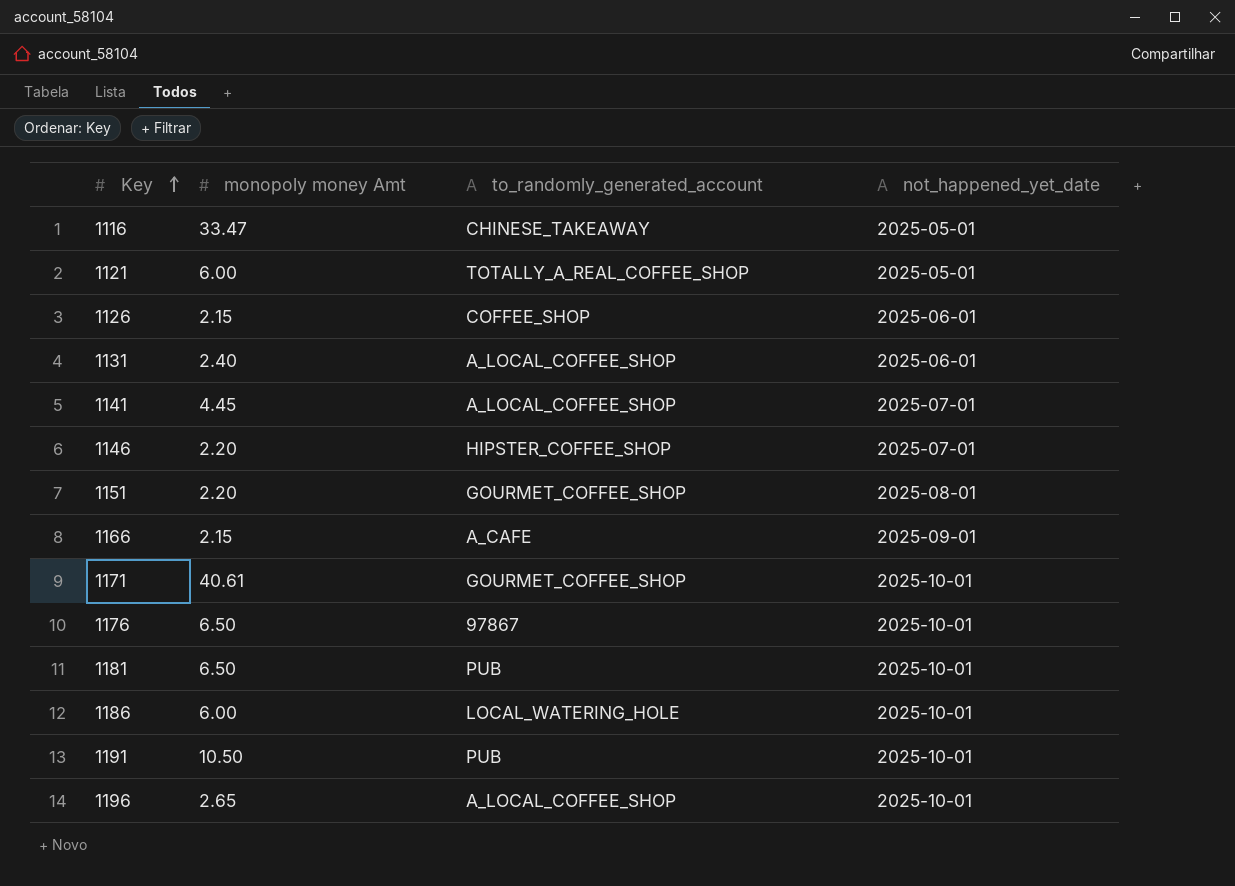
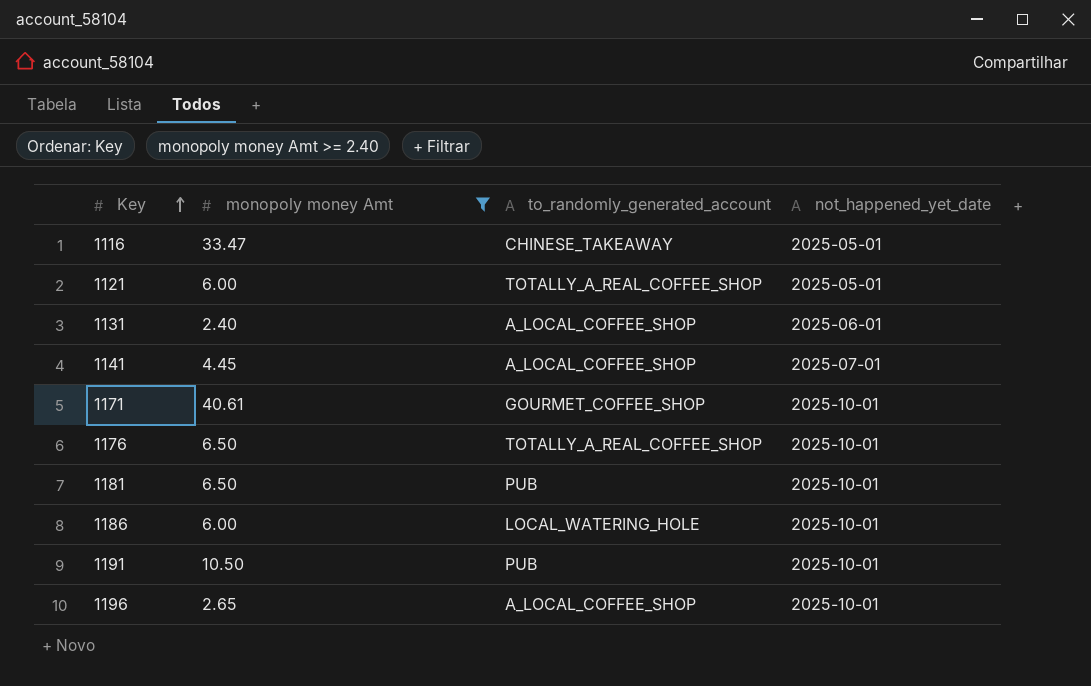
filter: none -> monopoly money Amt >= 2.40
1176 | to_randomly_generated_account: 97867 -> TOTALLY_A_REAL_COFFEE_SHOP

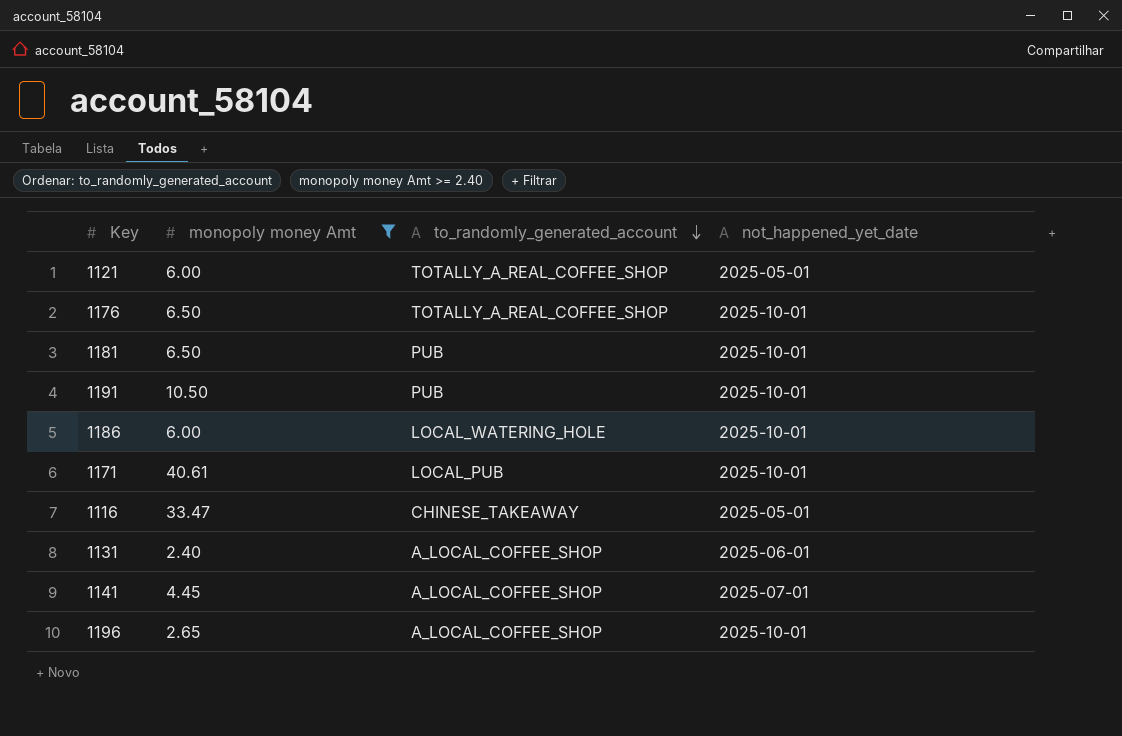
row order: Key ascending -> to_randomly_generated_account descending
1171 | to_randomly_generated_account: GOURMET_COFFEE_SHOP -> LOCAL_PUB

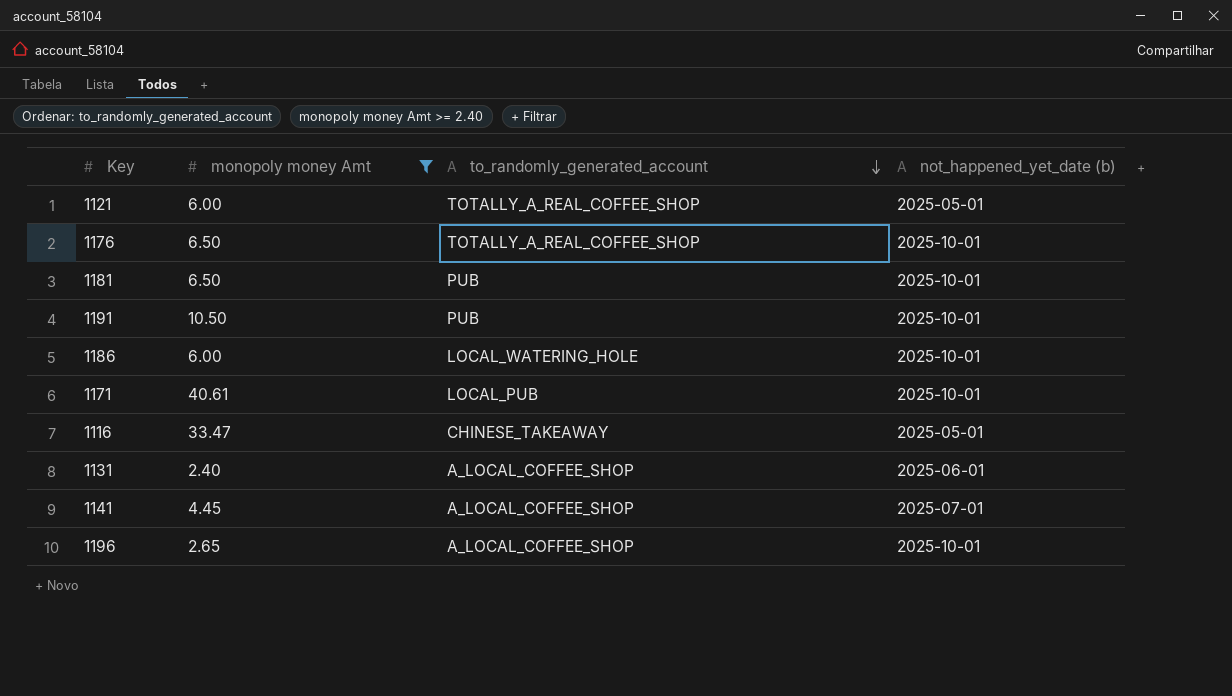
column name: not_happened_yet_date -> not_happened_yet_date (b)

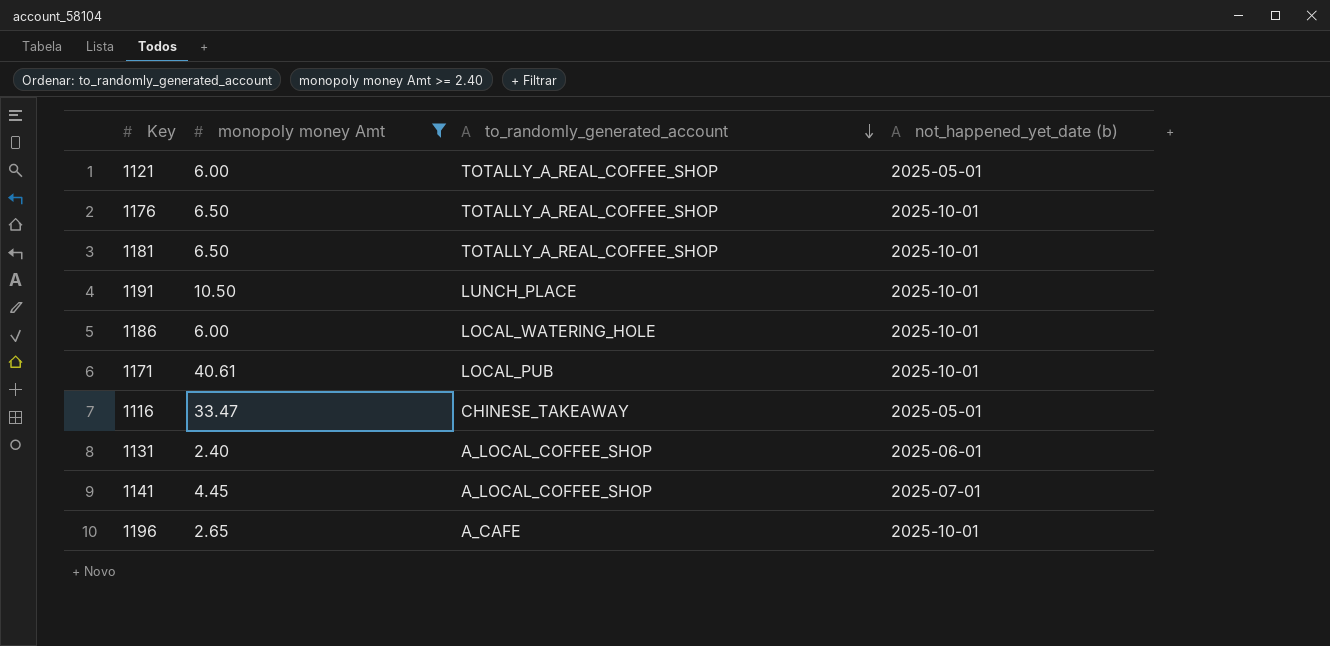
1181 | to_randomly_generated_account: PUB -> TOTALLY_A_REAL_COFFEE_SHOP
1191 | to_randomly_generated_account: PUB -> LUNCH_PLACE
1196 | to_randomly_generated_account: A_LOCAL_COFFEE_SHOP -> A_CAFE

